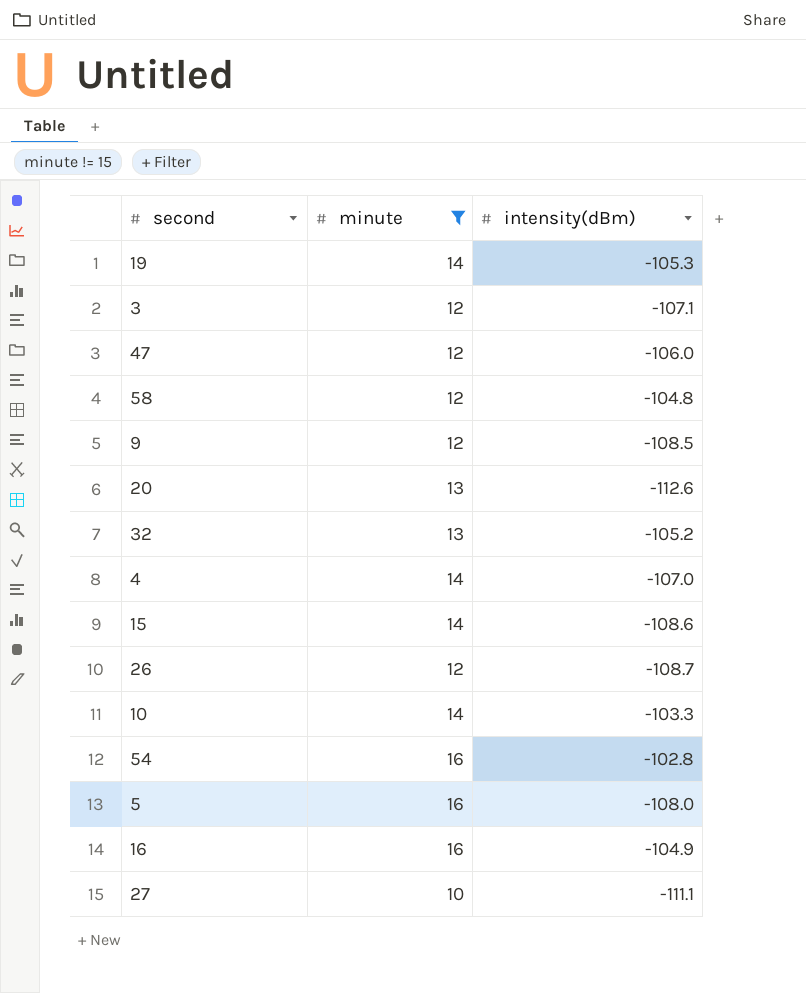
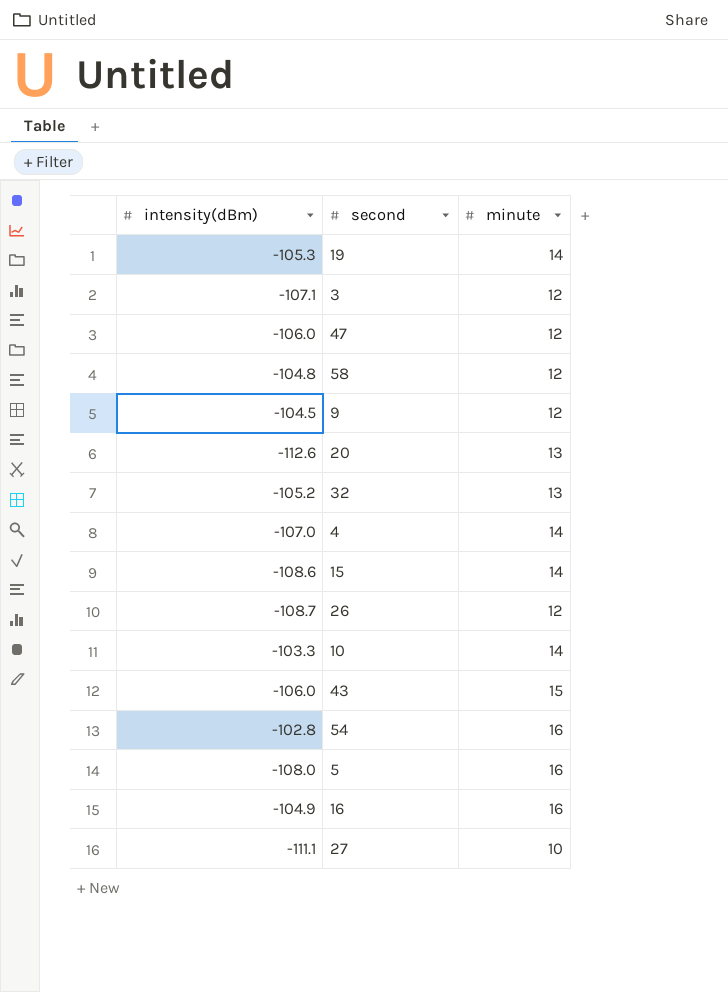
filter: minute != 15 -> none
column intensity(dBm) | position: 3 -> 1
9 | intensity(dBm): -108.5 -> -104.5

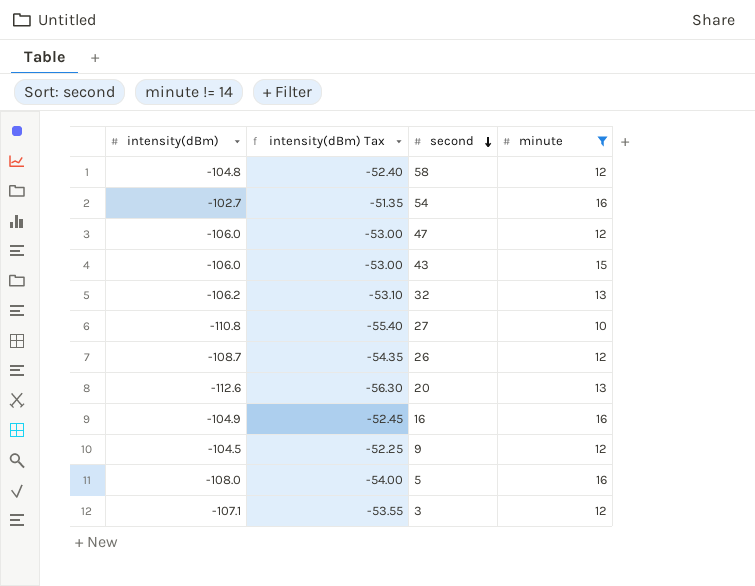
filter: none -> minute != 14
row order: none -> second descending
column intensity(dBm) Tax | formula: none -> [intensity(dBm)] * 0.5
54 | intensity(dBm): -102.8 -> -102.7
32 | intensity(dBm): -105.2 -> -106.2
27 | intensity(dBm): -111.1 -> -110.8

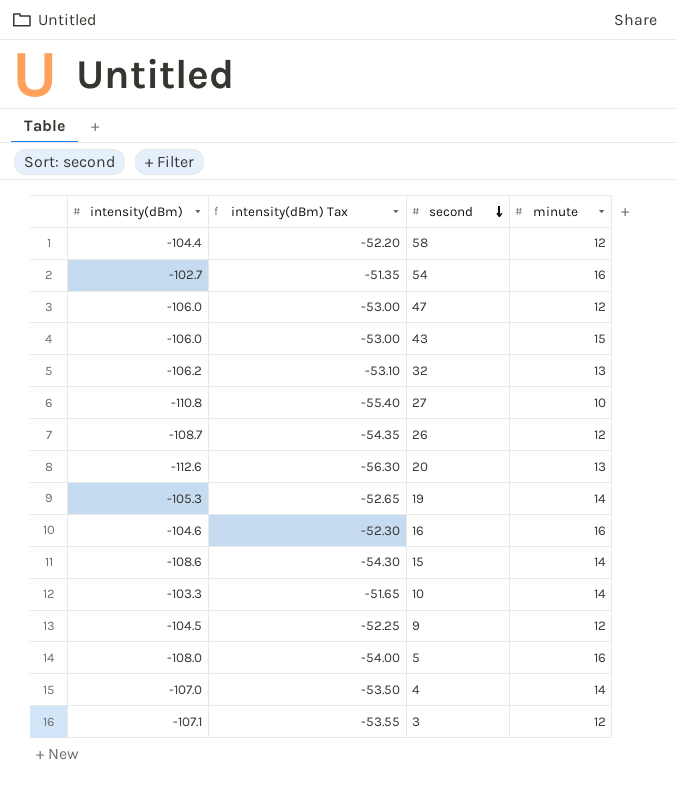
filter: minute != 14 -> none
58 | intensity(dBm): -104.8 -> -104.4
58 | intensity(dBm) Tax: -52.40 -> -52.20
16 | intensity(dBm): -104.9 -> -104.6
16 | intensity(dBm) Tax: -52.45 -> -52.30

